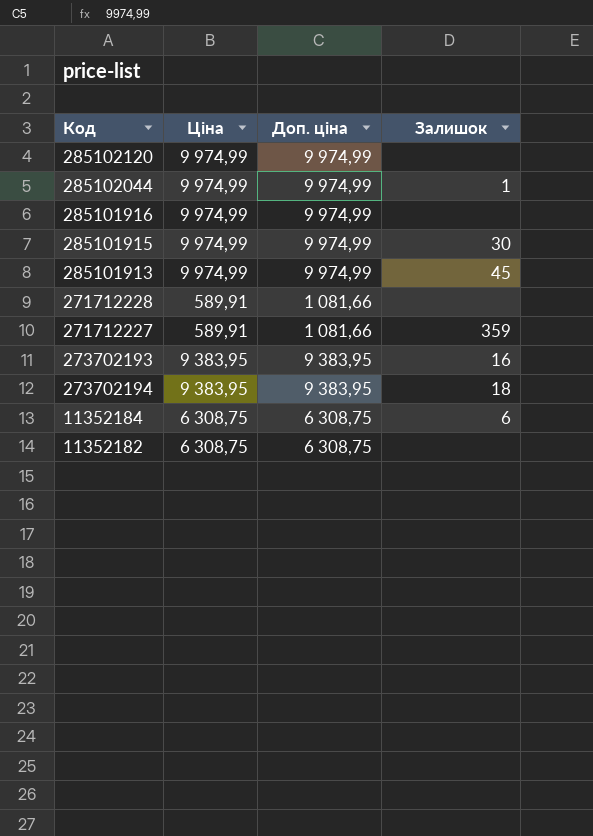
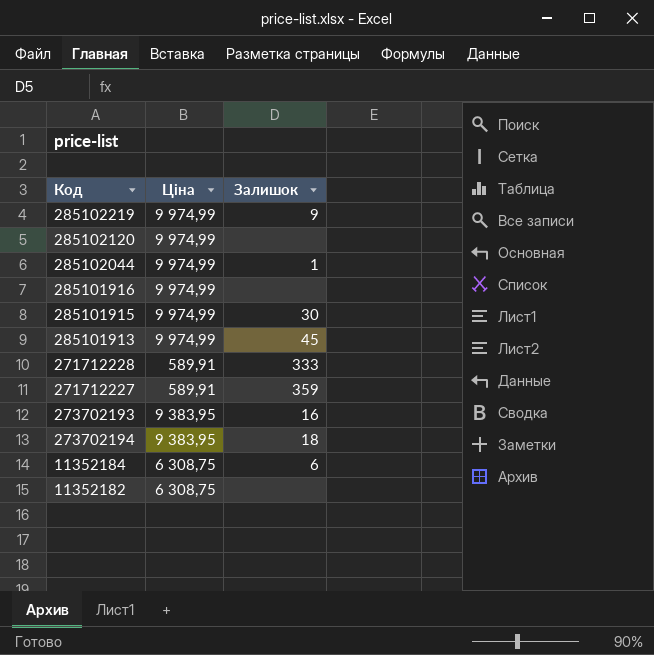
column Доп. ціна | position: 3 -> none
row 285102219: none -> 9 974,99 | 9
271712228 | Залишок: none -> 333

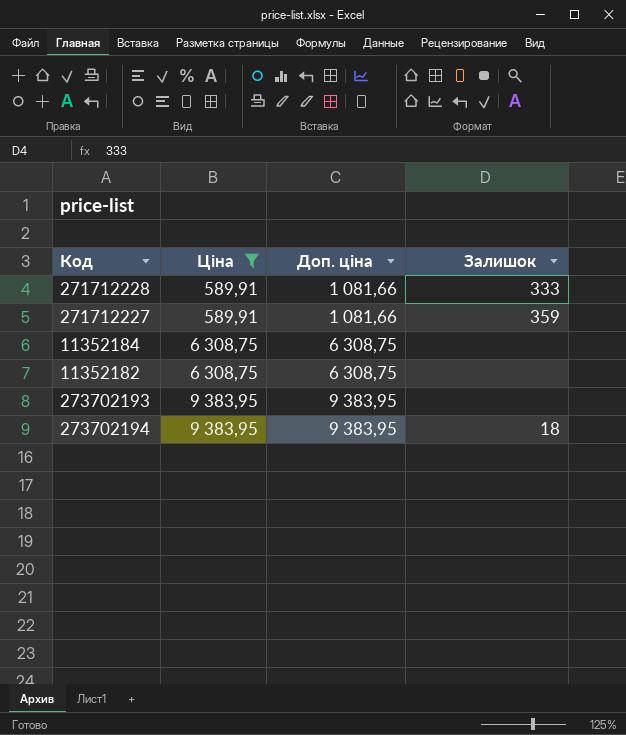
filter: none -> Ціна != 9 974,99
row order: none -> Ціна ascending
column Доп. ціна | position: none -> 3
11352184 | Залишок: 6 -> none
273702193 | Залишок: 16 -> none

